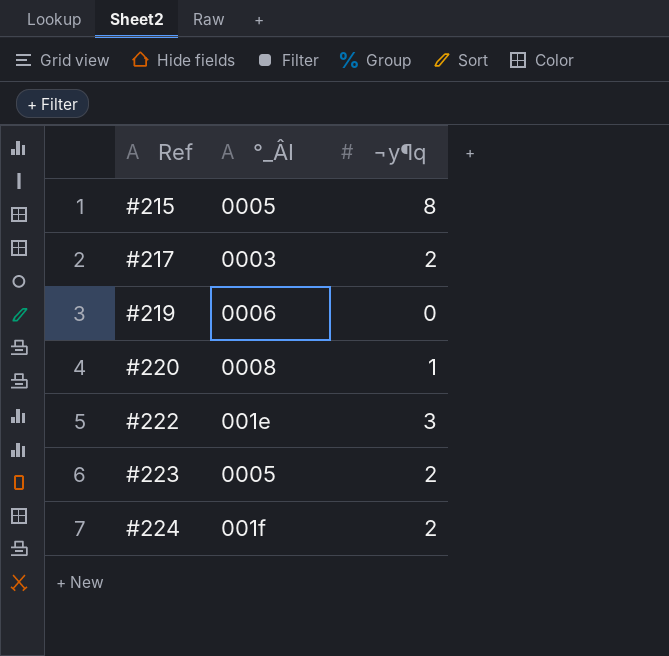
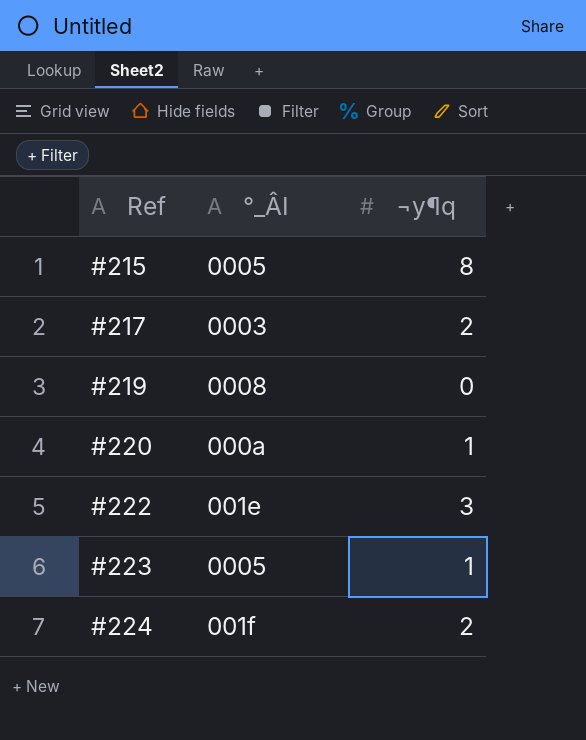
#219 | °_ÂI: 0006 -> 0008
#220 | °_ÂI: 0008 -> 000a
#223 | ¬y¶q: 2 -> 1

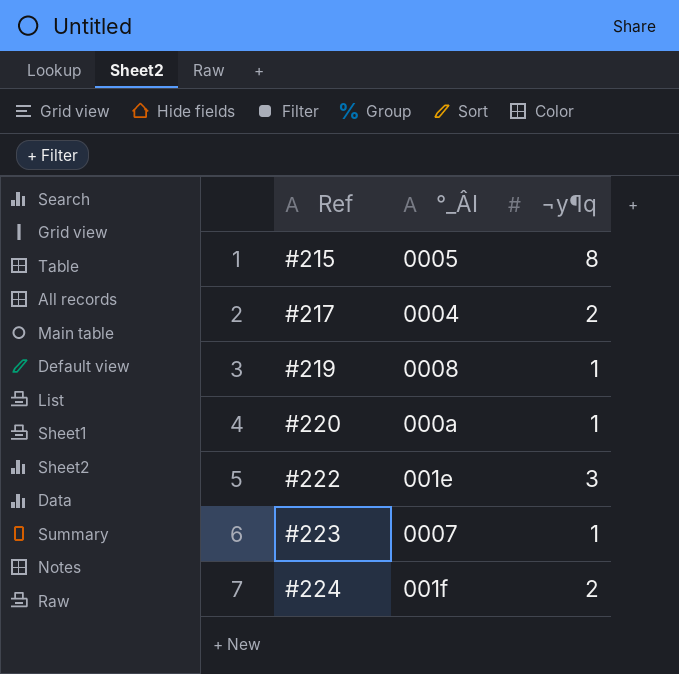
#217 | °_ÂI: 0003 -> 0004
#219 | ¬y¶q: 0 -> 1
#223 | °_ÂI: 0005 -> 0007

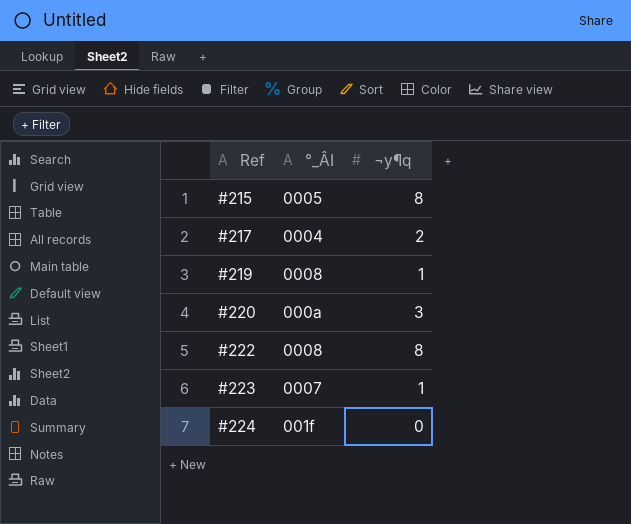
#220 | ¬y¶q: 1 -> 3
#222 | °_ÂI: 001e -> 0008
#222 | ¬y¶q: 3 -> 8
#224 | ¬y¶q: 2 -> 0

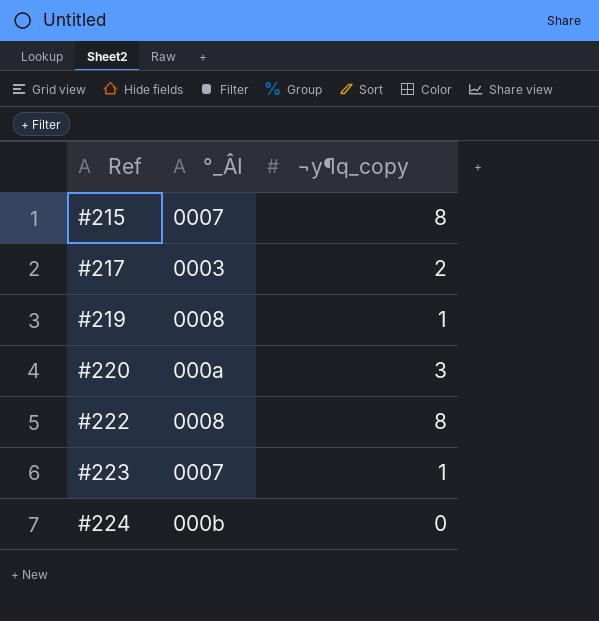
column name: ¬y¶q -> ¬y¶q_copy
#215 | °_ÂI: 0005 -> 0007
#217 | °_ÂI: 0004 -> 0003
#224 | °_ÂI: 001f -> 000b

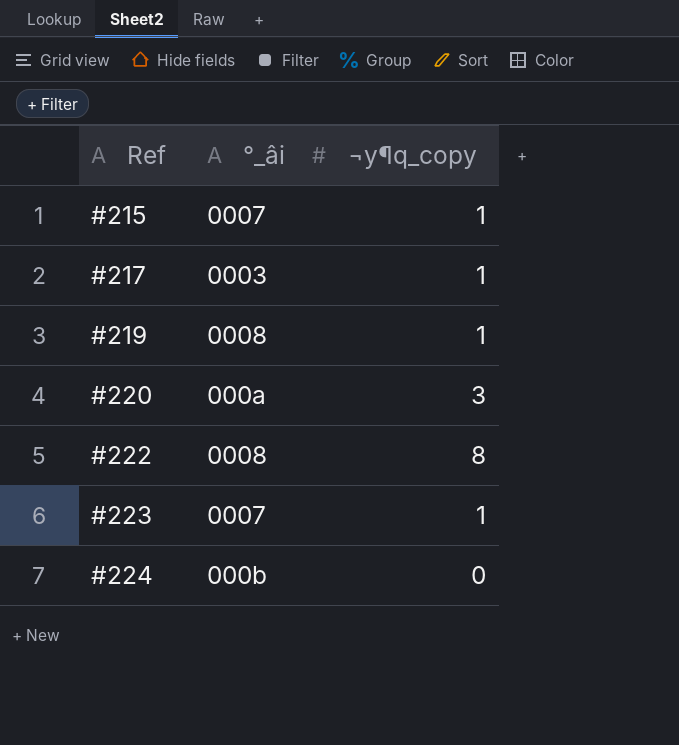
column name: °_ÂI -> °_âi
#215 | ¬y¶q_copy: 8 -> 1
#217 | ¬y¶q_copy: 2 -> 1

